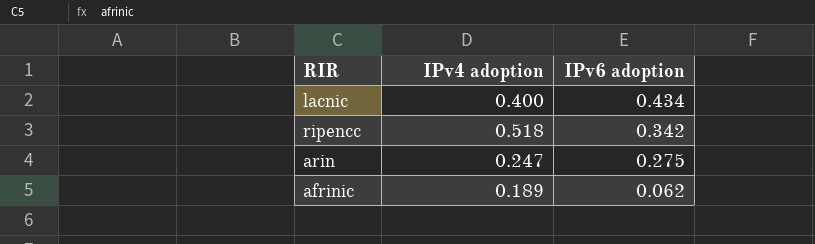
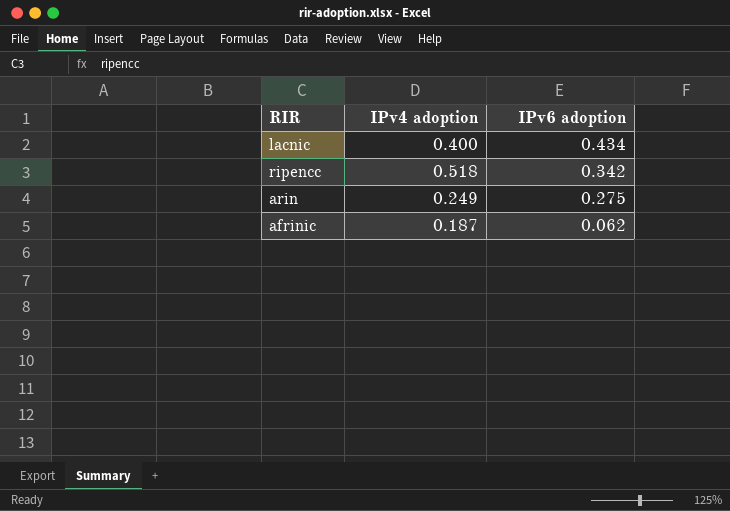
arin | IPv4 adoption: 0.247 -> 0.249
afrinic | IPv4 adoption: 0.189 -> 0.187

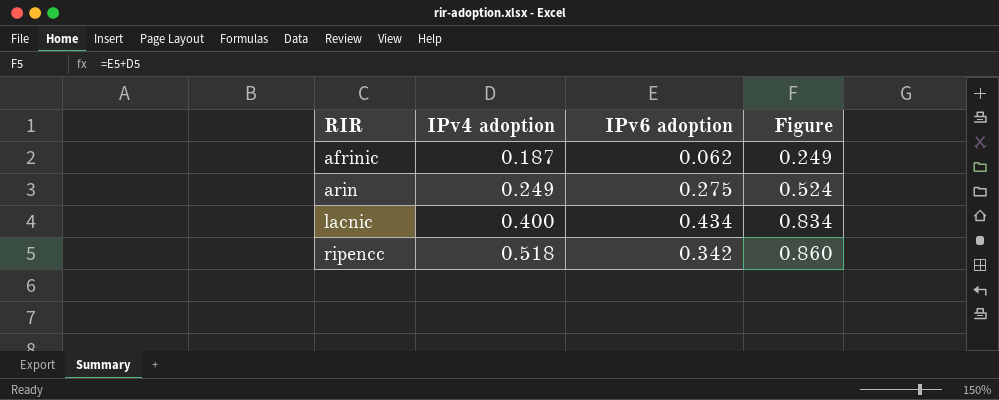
row order: IPv6 adoption descending -> RIR ascending
column Figure | formula: none -> [IPv4 adoption] + [IPv6 adoption]

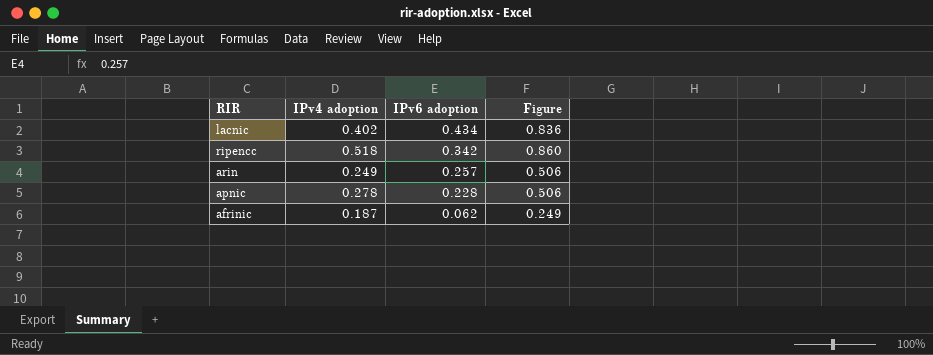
row order: RIR ascending -> IPv6 adoption descending
lacnic | IPv4 adoption: 0.400 -> 0.402
lacnic | Figure: 0.834 -> 0.836
arin | IPv6 adoption: 0.275 -> 0.257
arin | Figure: 0.524 -> 0.506
row apnic: none -> 0.278 | 0.228 | 0.506

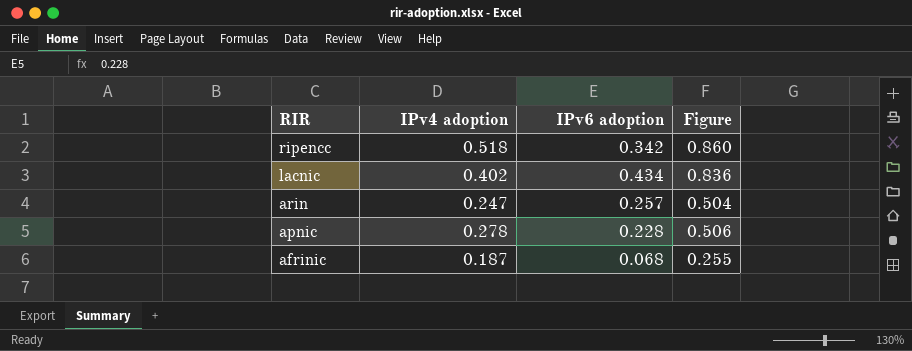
row order: IPv6 adoption descending -> RIR descending
arin | IPv4 adoption: 0.249 -> 0.247
arin | Figure: 0.506 -> 0.504
afrinic | IPv6 adoption: 0.062 -> 0.068
afrinic | Figure: 0.249 -> 0.255

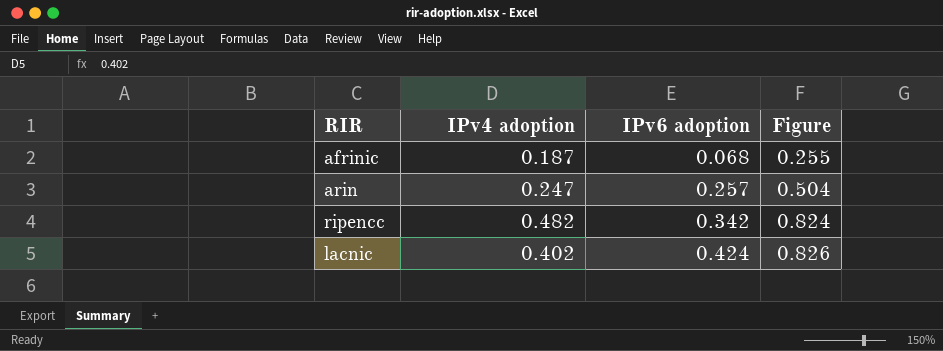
row order: RIR descending -> IPv6 adoption ascending
row apnic: 0.278 | 0.228 | 0.506 -> none
ripencc | IPv4 adoption: 0.518 -> 0.482
ripencc | Figure: 0.860 -> 0.824
lacnic | IPv6 adoption: 0.434 -> 0.424
lacnic | Figure: 0.836 -> 0.826

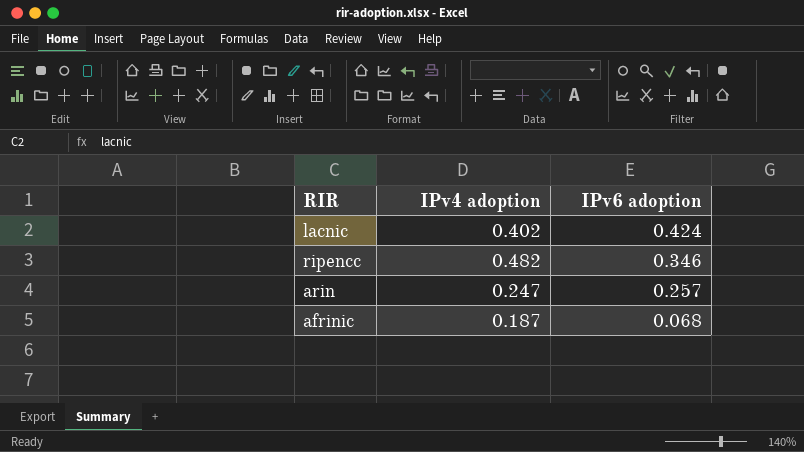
row order: IPv6 adoption ascending -> IPv6 adoption descending
column Figure | formula: [IPv4 adoption] + [IPv6 adoption] -> none
ripencc | IPv6 adoption: 0.342 -> 0.346

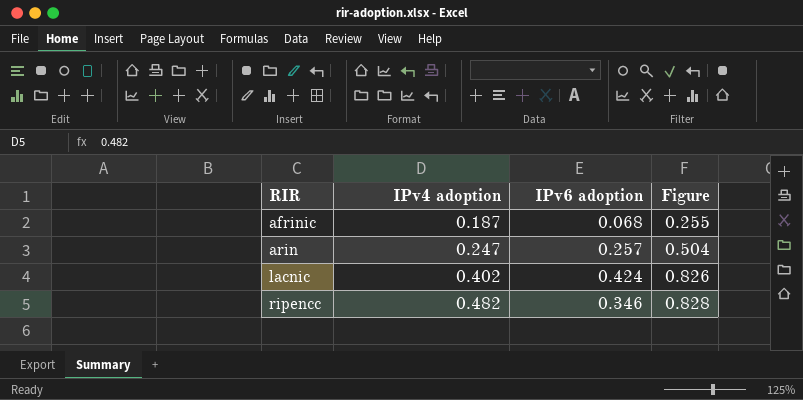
row order: IPv6 adoption descending -> RIR ascending
column Figure | formula: none -> [IPv4 adoption] + [IPv6 adoption]

